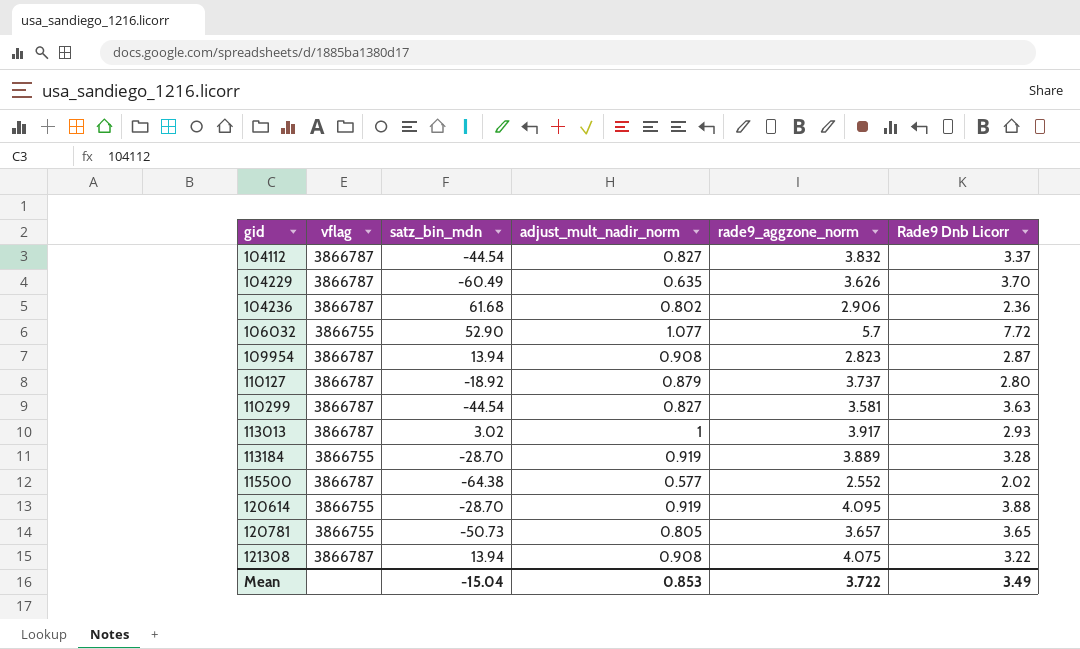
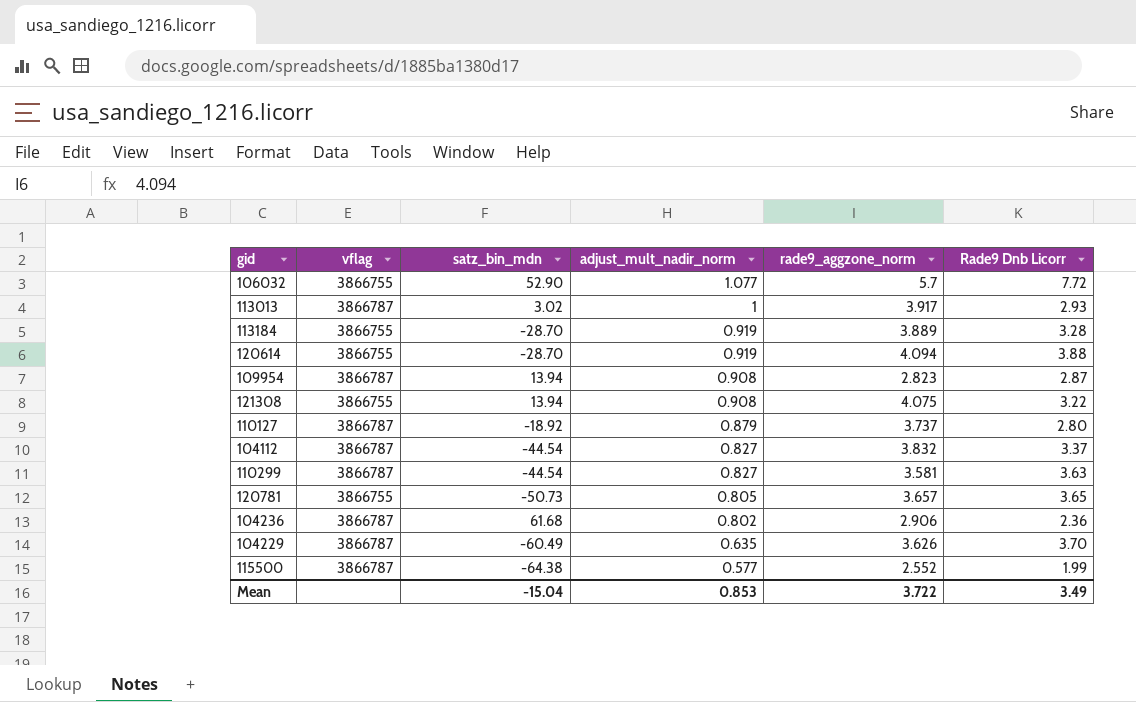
row order: gid ascending -> adjust_mult_nadir_norm descending
120614 | rade9_aggzone_norm: 4.095 -> 4.094
121308 | vflag: 3866787 -> 3866755
115500 | Rade9 Dnb Licorr: 2.02 -> 1.99

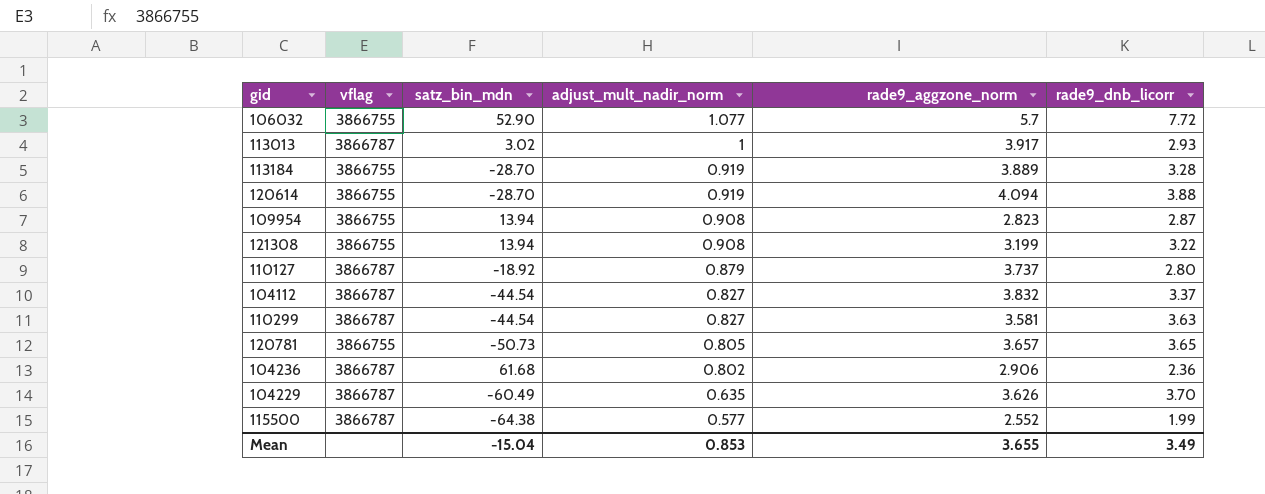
column name: Rade9 Dnb Licorr -> rade9_dnb_licorr
109954 | vflag: 3866787 -> 3866755
121308 | rade9_aggzone_norm: 4.075 -> 3.199
Mean | rade9_aggzone_norm: 3.722 -> 3.655

